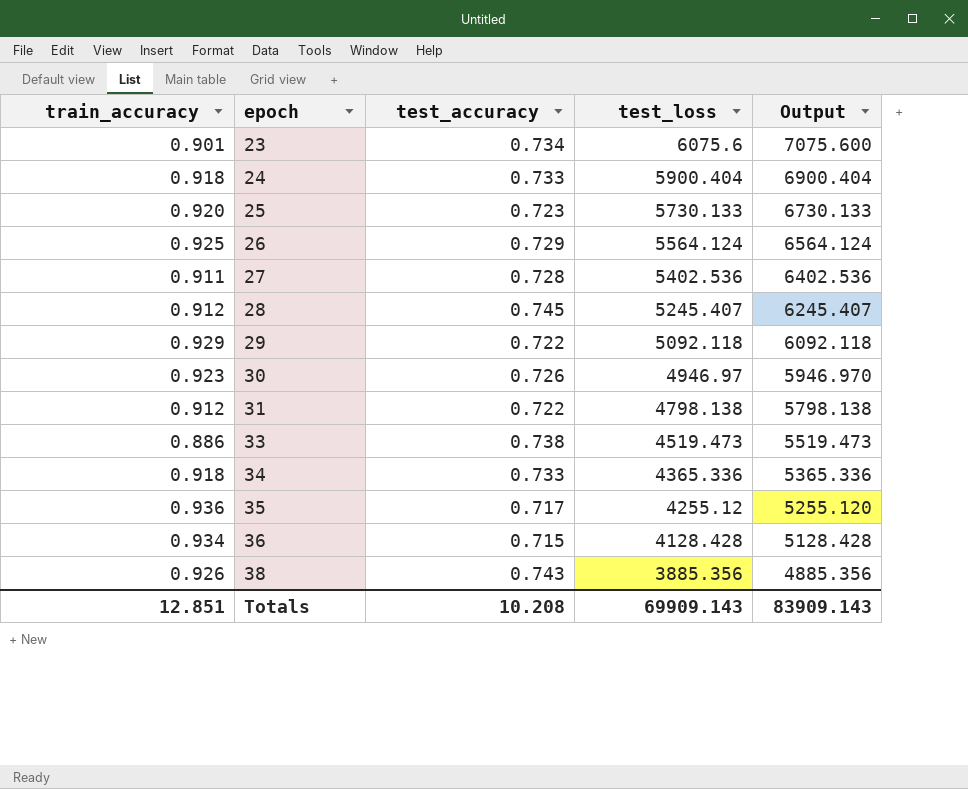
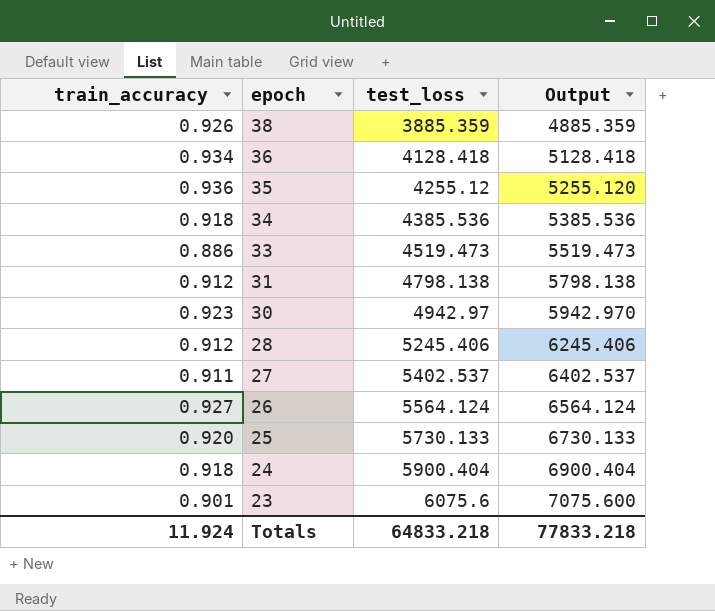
row order: epoch ascending -> epoch descending
column test_accuracy | position: 3 -> none
row 29: 0.929 | 0.722 | 5092.118 | 6092.118 -> none
38 | test_loss: 3885.356 -> 3885.359
38 | Output: 4885.356 -> 4885.359
36 | test_loss: 4128.428 -> 4128.418
36 | Output: 5128.428 -> 5128.418
34 | test_loss: 4365.336 -> 4385.536
34 | Output: 5365.336 -> 5385.536
30 | test_loss: 4946.97 -> 4942.97
30 | Output: 5946.970 -> 5942.970
28 | test_loss: 5245.407 -> 5245.406
28 | Output: 6245.407 -> 6245.406
27 | test_loss: 5402.536 -> 5402.537
27 | Output: 6402.536 -> 6402.537
26 | train_accuracy: 0.925 -> 0.927
Totals | train_accuracy: 12.851 -> 11.924
Totals | test_loss: 69909.143 -> 64833.218
Totals | Output: 83909.143 -> 77833.218

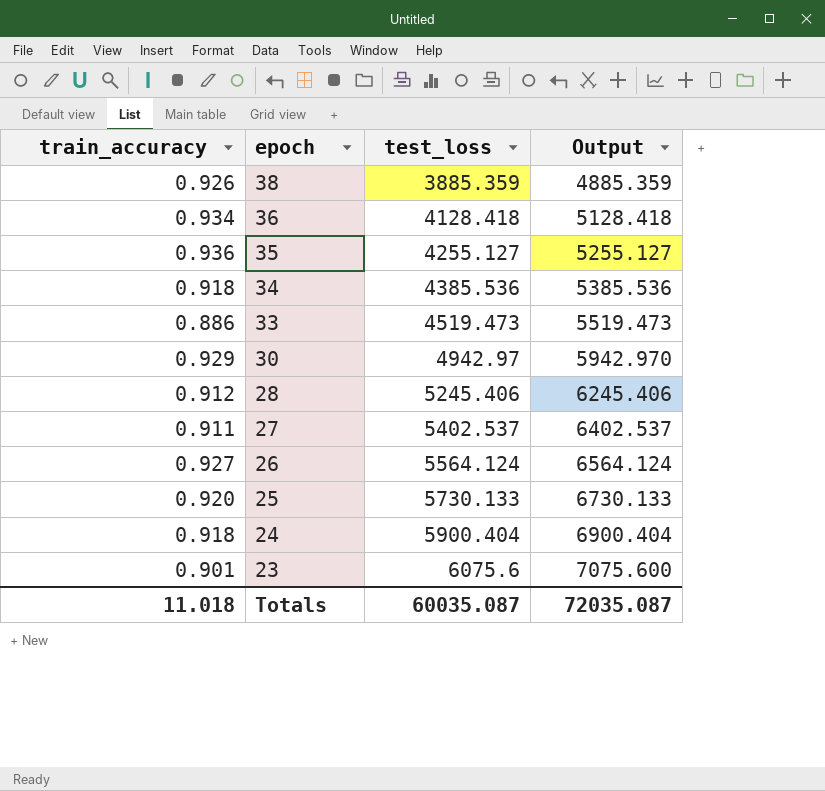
row 31: 0.912 | 4798.138 | 5798.138 -> none
35 | test_loss: 4255.12 -> 4255.127
35 | Output: 5255.120 -> 5255.127
30 | train_accuracy: 0.923 -> 0.929
Totals | train_accuracy: 11.924 -> 11.018
Totals | test_loss: 64833.218 -> 60035.087
Totals | Output: 77833.218 -> 72035.087

